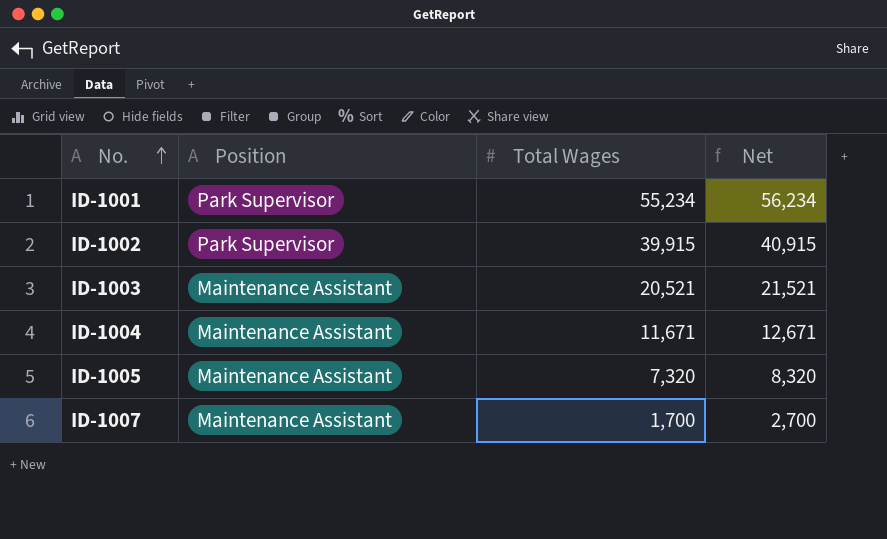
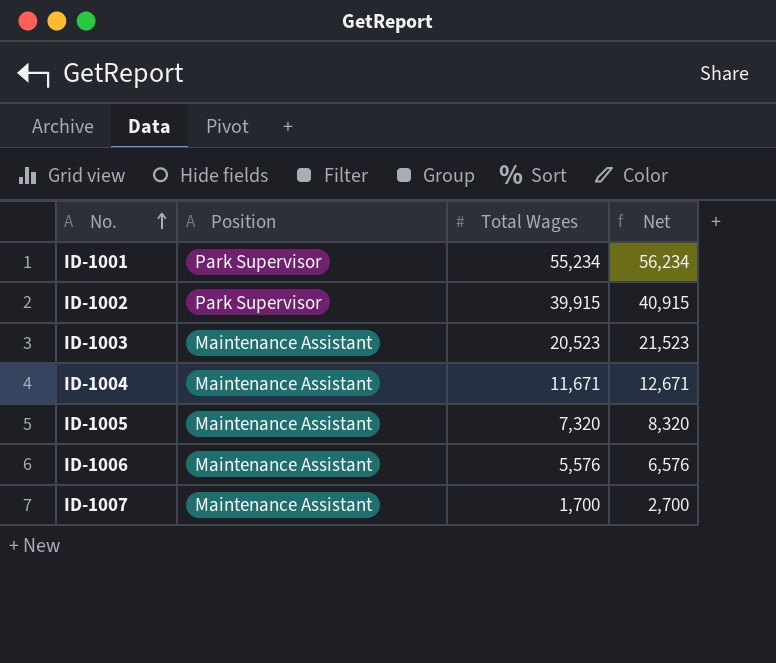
ID-1003 | Total Wages: 20,521 -> 20,523
ID-1003 | Net: 21,521 -> 21,523
row ID-1006: none -> Maintenance Assistant | 5,576 | 6,576

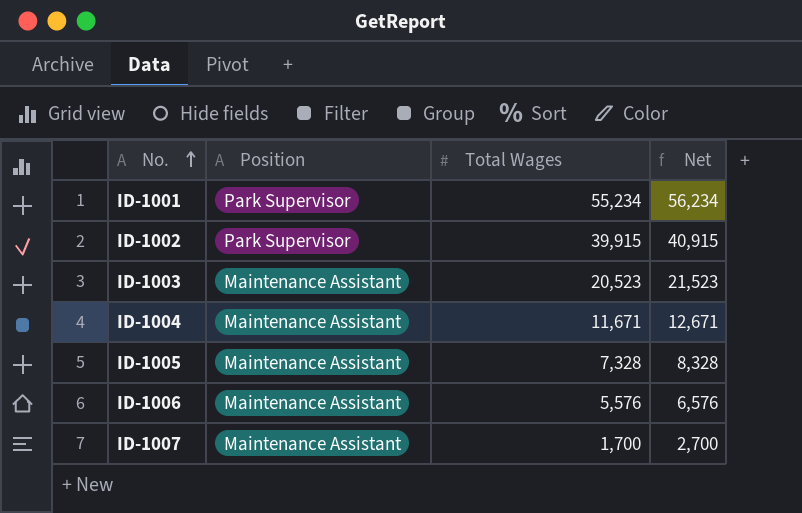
ID-1005 | Total Wages: 7,320 -> 7,328
ID-1005 | Net: 8,320 -> 8,328

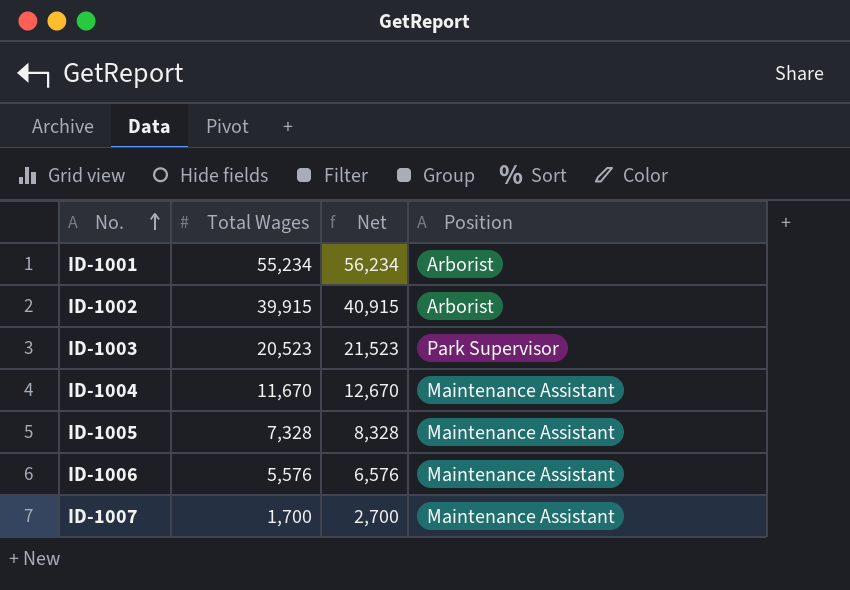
column Position | position: 2 -> 4
ID-1001 | Position: Park Supervisor -> Arborist
ID-1002 | Position: Park Supervisor -> Arborist
ID-1003 | Position: Maintenance Assistant -> Park Supervisor
ID-1004 | Total Wages: 11,671 -> 11,670
ID-1004 | Net: 12,671 -> 12,670

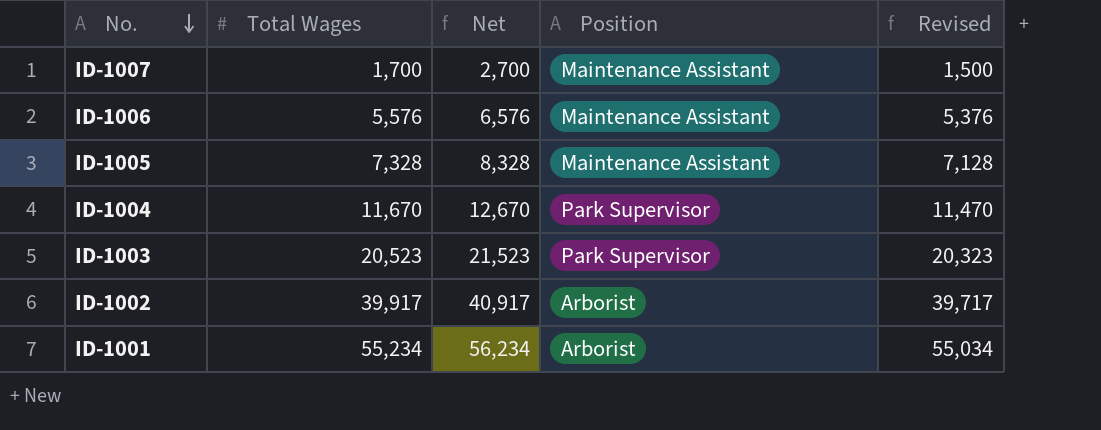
row order: No. ascending -> No. descending
column Revised | formula: none -> [Total Wages] - 200
ID-1004 | Position: Maintenance Assistant -> Park Supervisor
ID-1002 | Total Wages: 39,915 -> 39,917
ID-1002 | Net: 40,915 -> 40,917

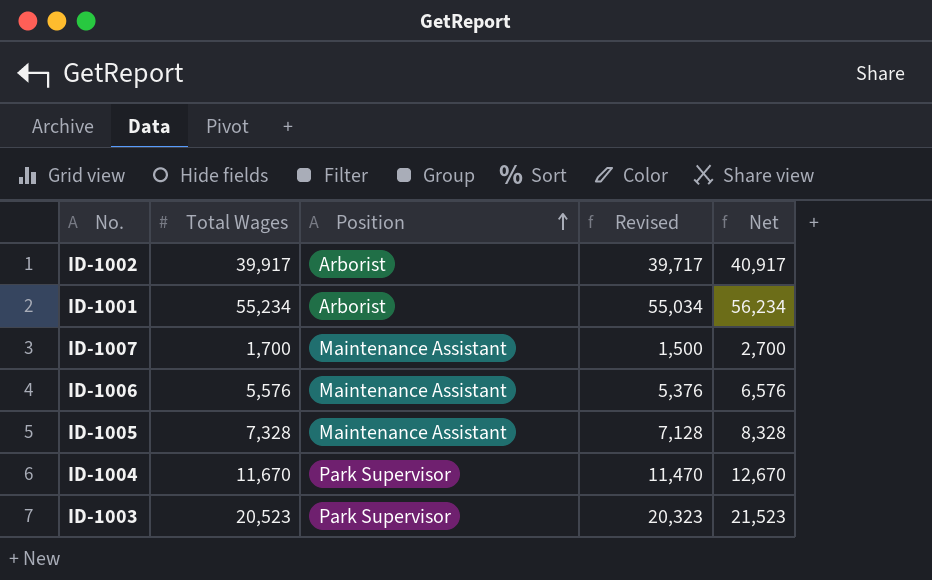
row order: No. descending -> Position ascending
column Net | position: 3 -> 5

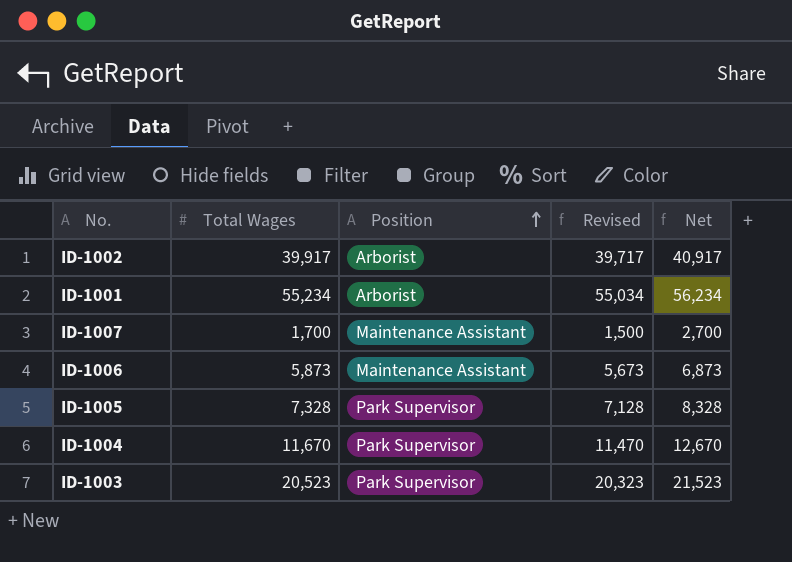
ID-1006 | Total Wages: 5,576 -> 5,873
ID-1006 | Revised: 5,376 -> 5,673
ID-1006 | Net: 6,576 -> 6,873
ID-1005 | Position: Maintenance Assistant -> Park Supervisor

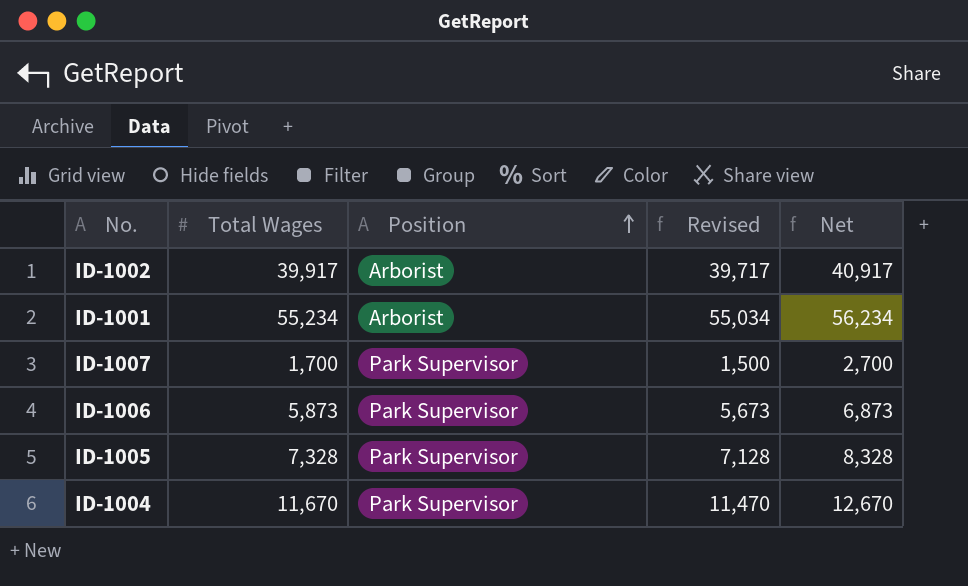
row ID-1003: 20,523 | Park Supervisor | 20,323 | 21,523 -> none
ID-1007 | Position: Maintenance Assistant -> Park Supervisor
ID-1006 | Position: Maintenance Assistant -> Park Supervisor

